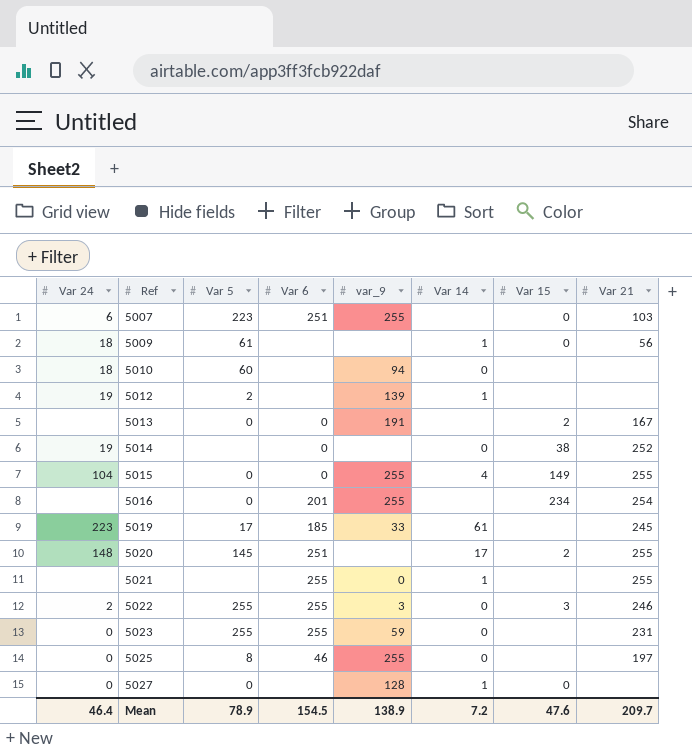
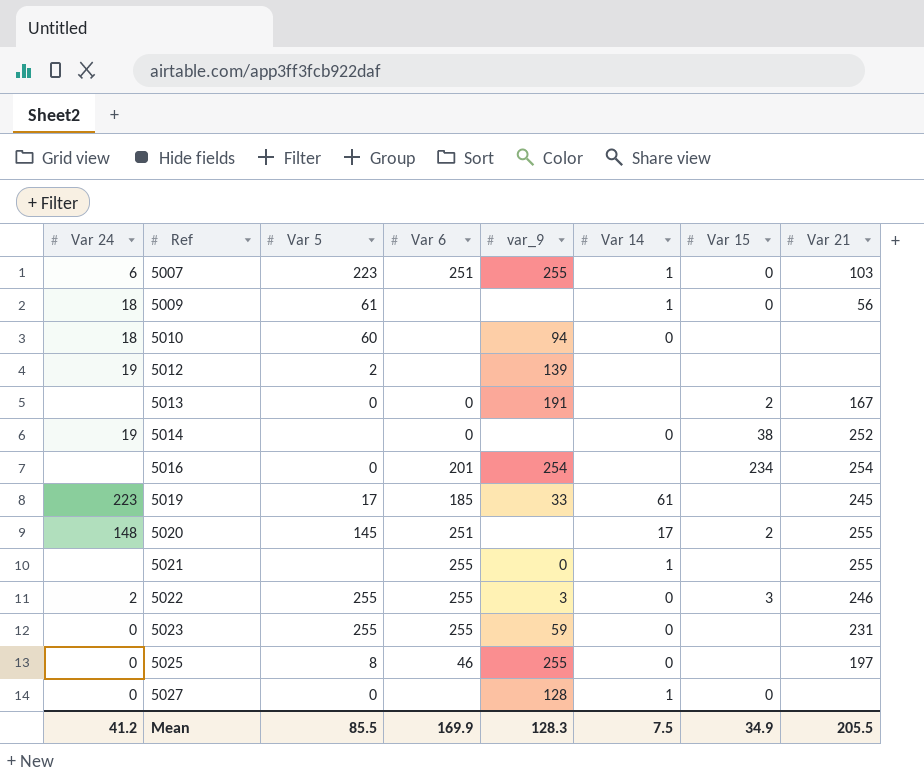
row 5015: 104 | 0 | 0 | 255 | 4 | 149 | 255 -> none
5007 | Var 14: none -> 1
5012 | Var 14: 1 -> none
5016 | var_9: 255 -> 254
Mean | Var 24: 46.4 -> 41.2
Mean | Var 5: 78.9 -> 85.5
Mean | Var 6: 154.5 -> 169.9
Mean | var_9: 138.9 -> 128.3
Mean | Var 14: 7.2 -> 7.5
Mean | Var 15: 47.6 -> 34.9
Mean | Var 21: 209.7 -> 205.5

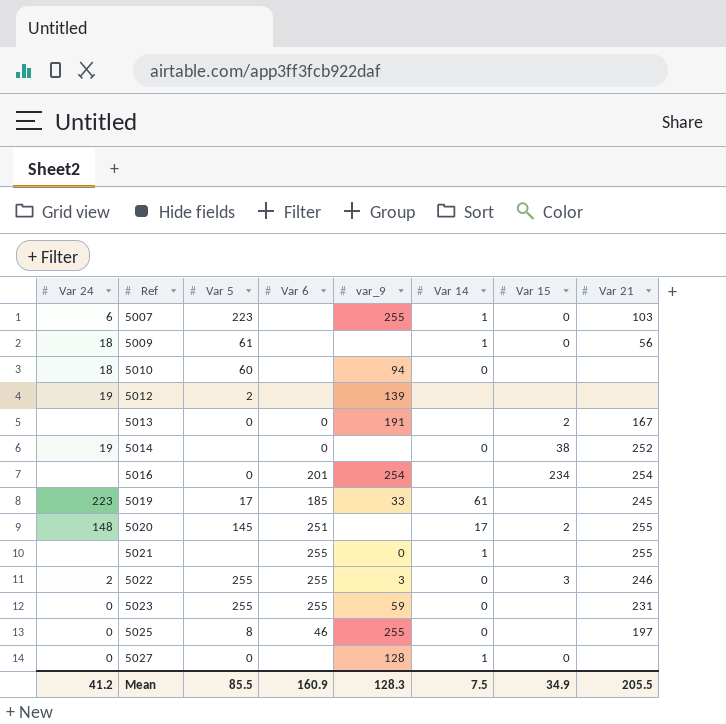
5007 | Var 6: 251 -> none
Mean | Var 6: 169.9 -> 160.9

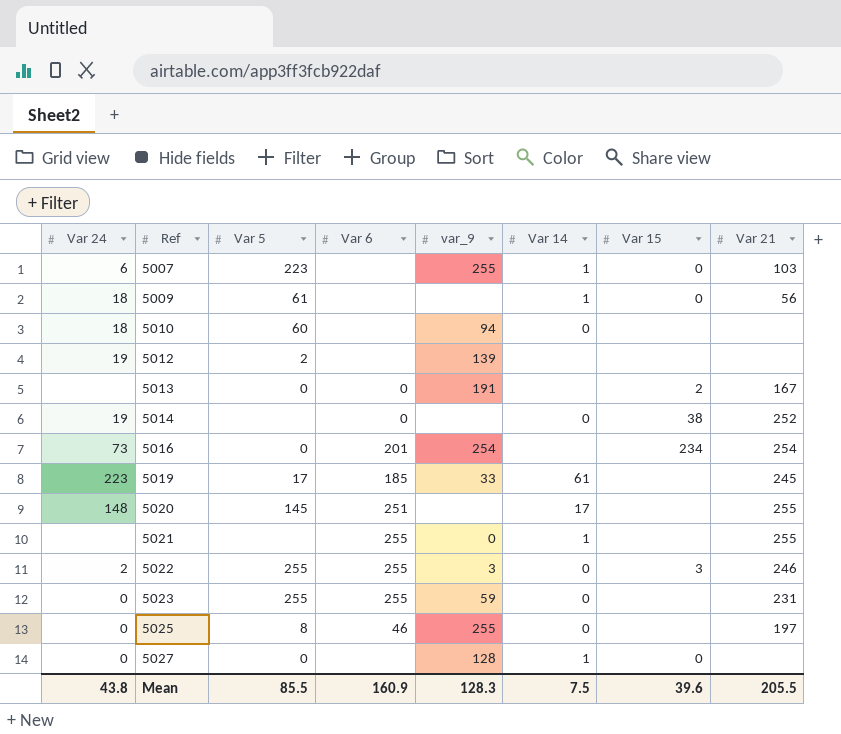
5016 | Var 24: none -> 73
5020 | Var 15: 2 -> none
Mean | Var 24: 41.2 -> 43.8
Mean | Var 15: 34.9 -> 39.6

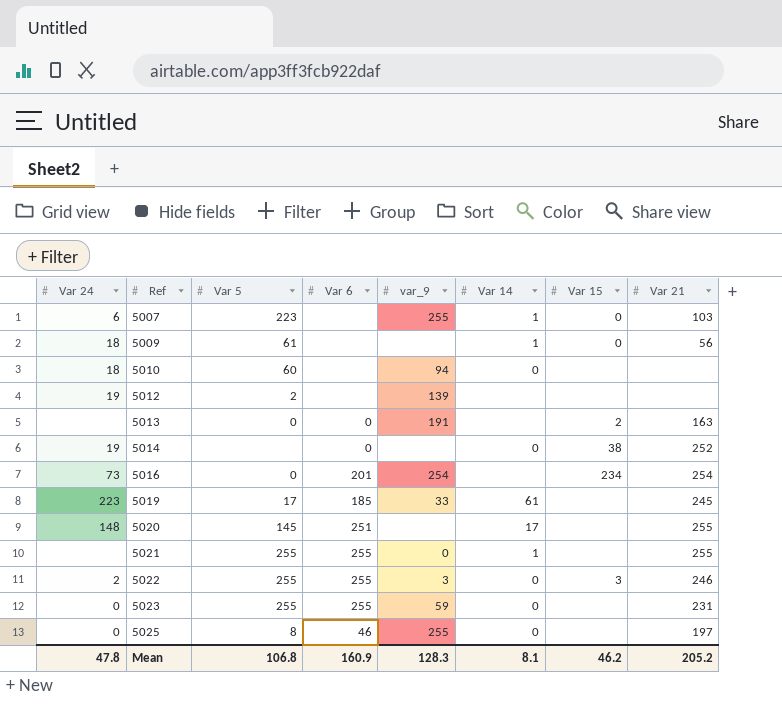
row 5027: 0 | 0 | none | 128 | 1 | 0 | none -> none
5013 | Var 21: 167 -> 163
5021 | Var 5: none -> 255
Mean | Var 24: 43.8 -> 47.8
Mean | Var 5: 85.5 -> 106.8
Mean | Var 14: 7.5 -> 8.1
Mean | Var 15: 39.6 -> 46.2
Mean | Var 21: 205.5 -> 205.2

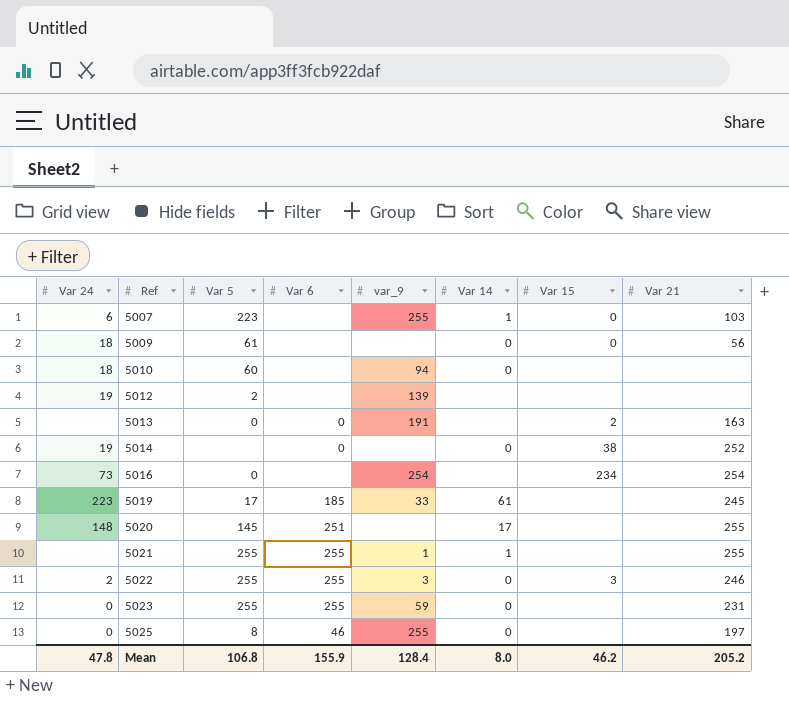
5009 | Var 14: 1 -> 0
5016 | Var 6: 201 -> none
5021 | var_9: 0 -> 1
Mean | Var 6: 160.9 -> 155.9
Mean | var_9: 128.3 -> 128.4
Mean | Var 14: 8.1 -> 8.0

